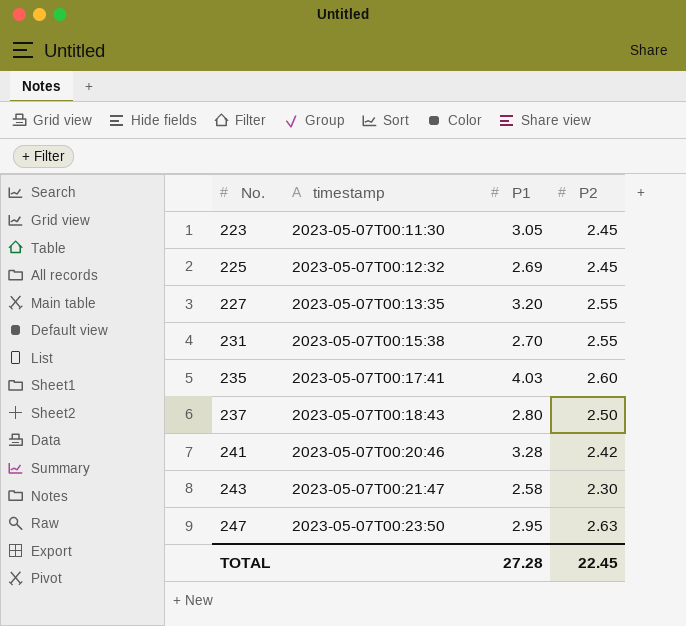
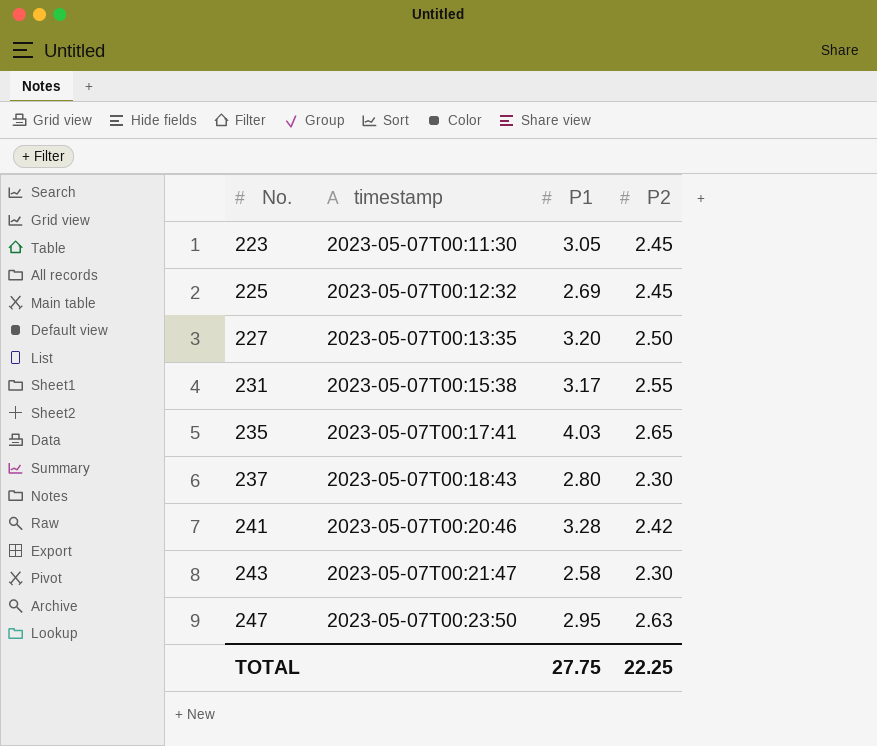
227 | P2: 2.55 -> 2.50
231 | P1: 2.70 -> 3.17
235 | P2: 2.60 -> 2.65
237 | P2: 2.50 -> 2.30
TOTAL | P1: 27.28 -> 27.75
TOTAL | P2: 22.45 -> 22.25

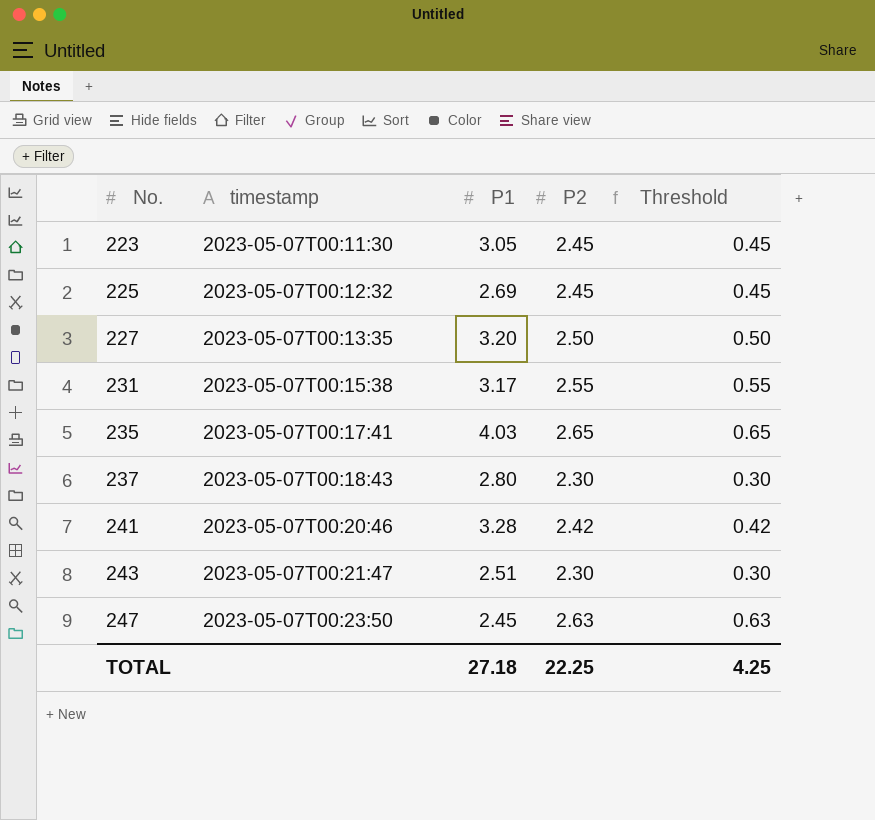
column Threshold | formula: none -> [P2] - 2
243 | P1: 2.58 -> 2.51
247 | P1: 2.95 -> 2.45
TOTAL | P1: 27.75 -> 27.18

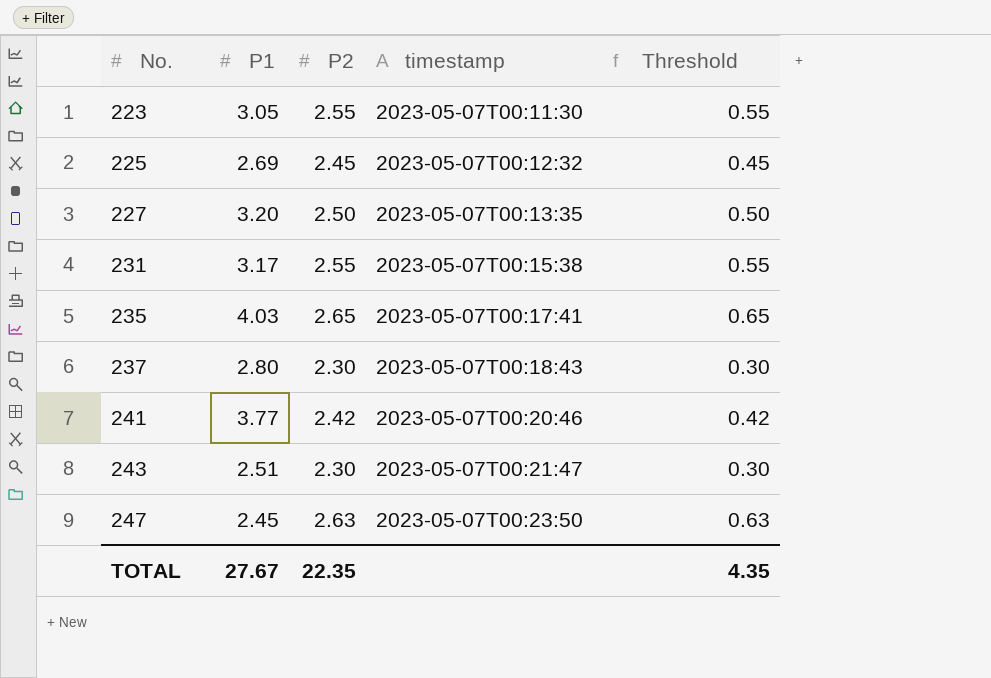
column timestamp | position: 2 -> 4
223 | P2: 2.45 -> 2.55
223 | Threshold: 0.45 -> 0.55
241 | P1: 3.28 -> 3.77
TOTAL | P1: 27.18 -> 27.67
TOTAL | P2: 22.25 -> 22.35
TOTAL | Threshold: 4.25 -> 4.35

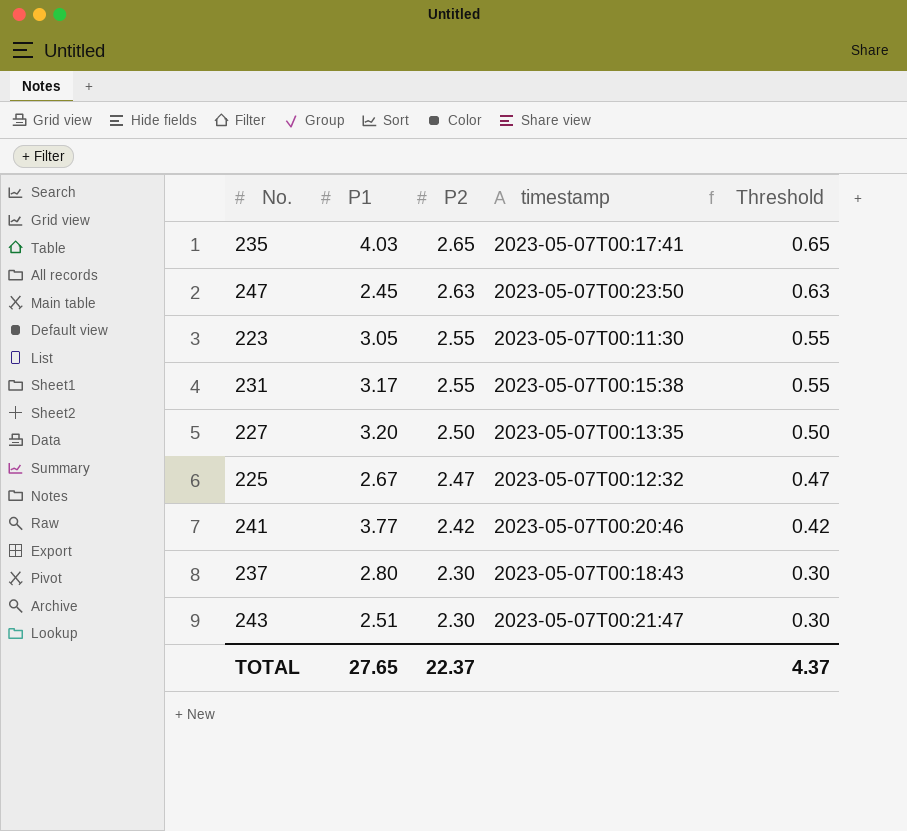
row order: No. ascending -> P2 descending
225 | P1: 2.69 -> 2.67
225 | P2: 2.45 -> 2.47
225 | Threshold: 0.45 -> 0.47
TOTAL | P1: 27.67 -> 27.65
TOTAL | P2: 22.35 -> 22.37
TOTAL | Threshold: 4.35 -> 4.37

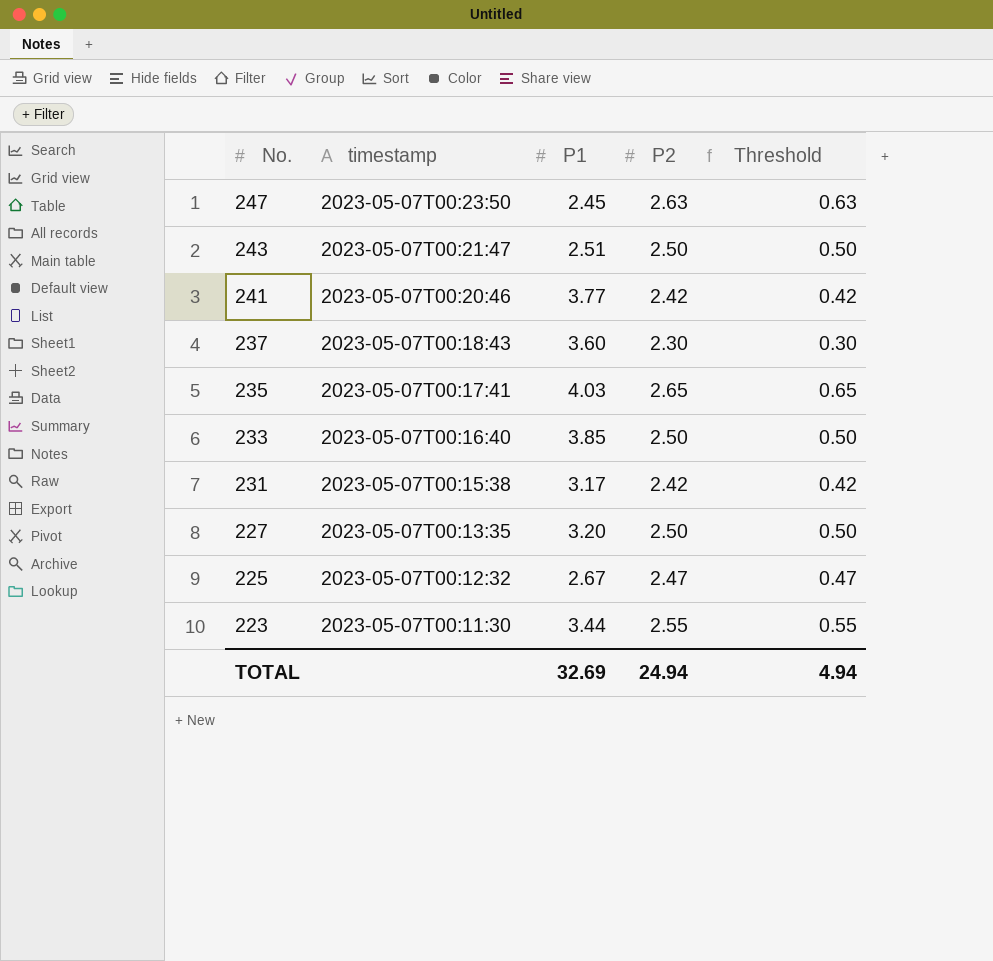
row order: P2 descending -> No. descending
column timestamp | position: 4 -> 2
243 | P2: 2.30 -> 2.50
243 | Threshold: 0.30 -> 0.50
237 | P1: 2.80 -> 3.60
row 233: none -> 2023-05-07T00:16:40 | 3.85 | 2.50 | 0.50
231 | P2: 2.55 -> 2.42
231 | Threshold: 0.55 -> 0.42
223 | P1: 3.05 -> 3.44
TOTAL | P1: 27.65 -> 32.69
TOTAL | P2: 22.37 -> 24.94
TOTAL | Threshold: 4.37 -> 4.94

